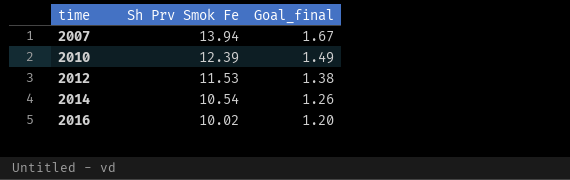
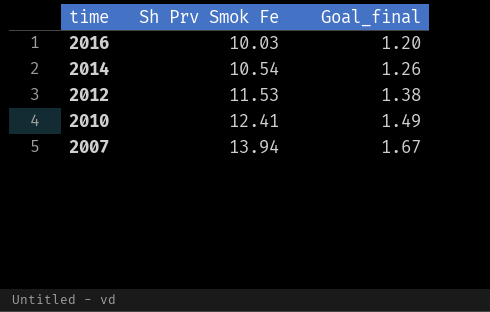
row order: time ascending -> time descending
2016 | Sh Prv Smok Fe: 10.02 -> 10.03
2010 | Sh Prv Smok Fe: 12.39 -> 12.41

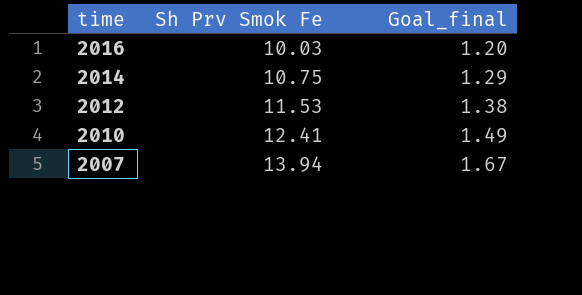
2014 | Sh Prv Smok Fe: 10.54 -> 10.75
2014 | Goal_final: 1.26 -> 1.29

